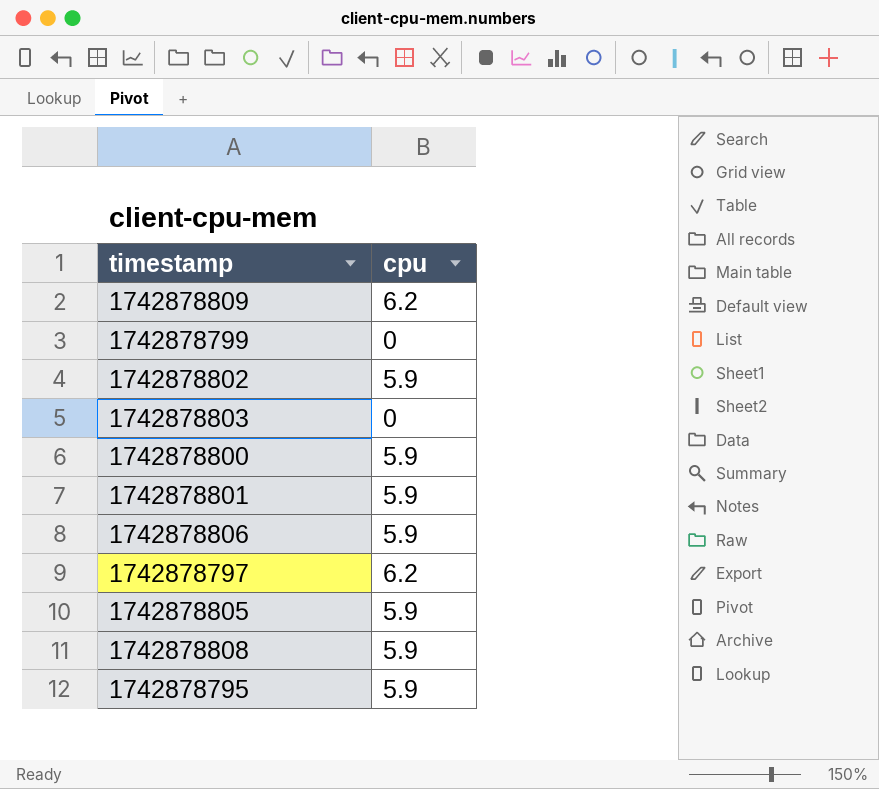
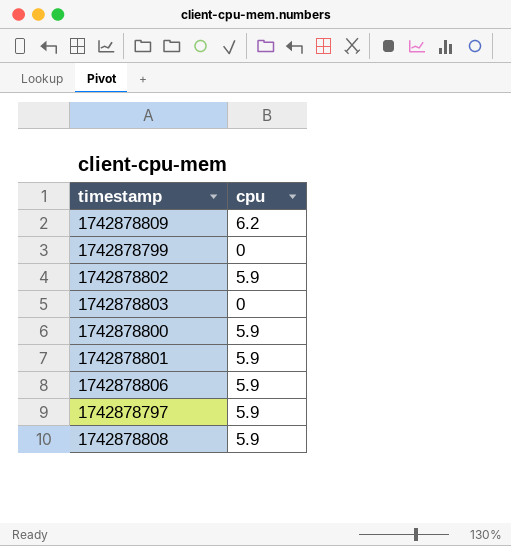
row 1742878805: 5.9 -> none
row 1742878795: 5.9 -> none
1742878797 | cpu: 6.2 -> 5.9

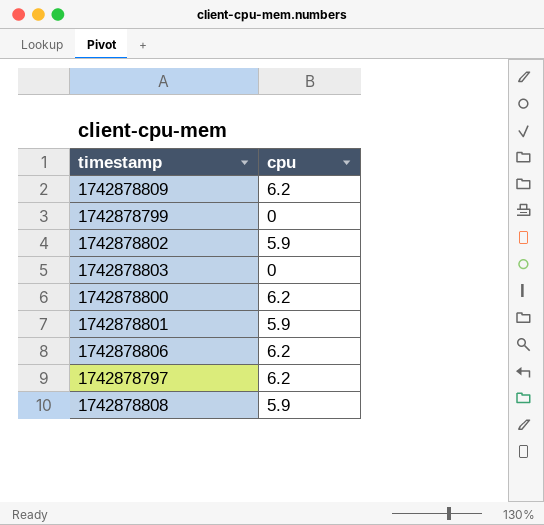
1742878800 | cpu: 5.9 -> 6.2
1742878806 | cpu: 5.9 -> 6.2
1742878797 | cpu: 5.9 -> 6.2

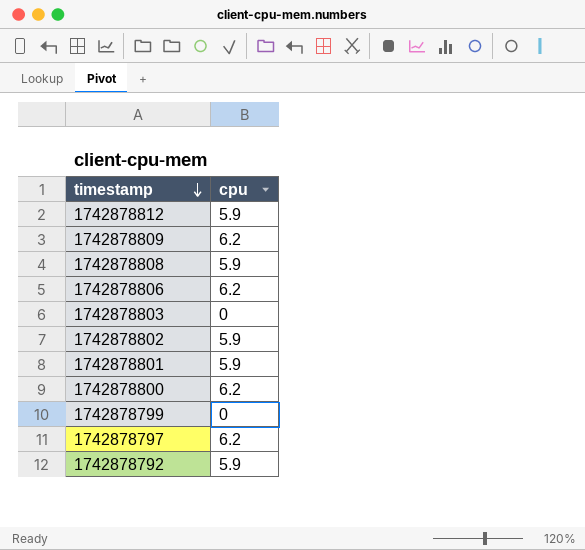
row order: none -> timestamp descending
row 1742878812: none -> 5.9
row 1742878792: none -> 5.9

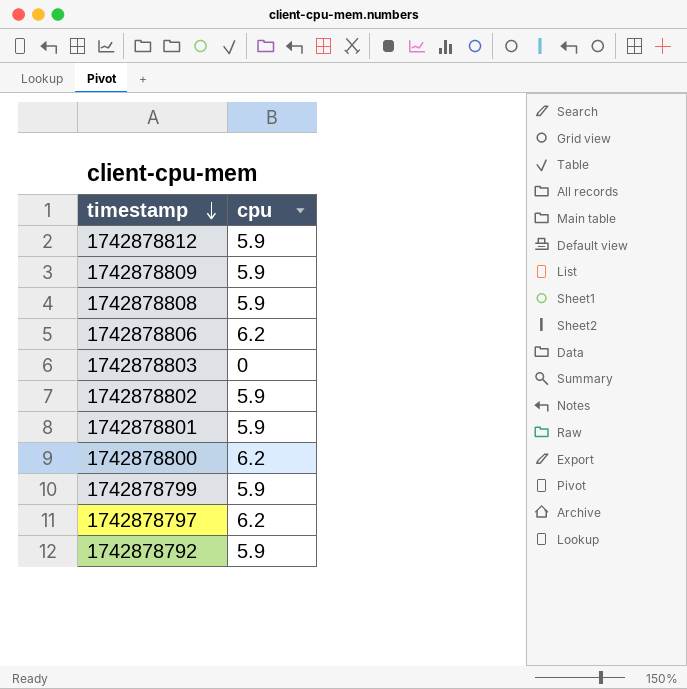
1742878809 | cpu: 6.2 -> 5.9
1742878799 | cpu: 0 -> 5.9

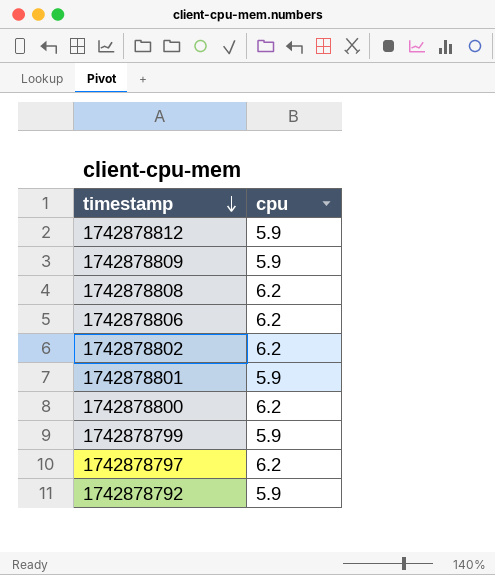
row 1742878803: 0 -> none
1742878808 | cpu: 5.9 -> 6.2
1742878802 | cpu: 5.9 -> 6.2

